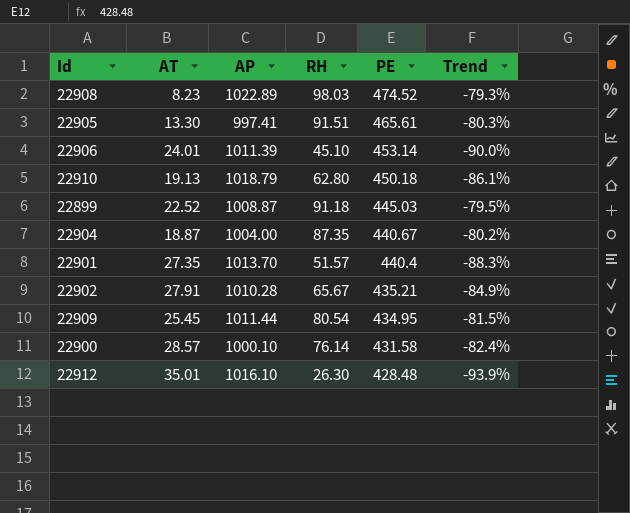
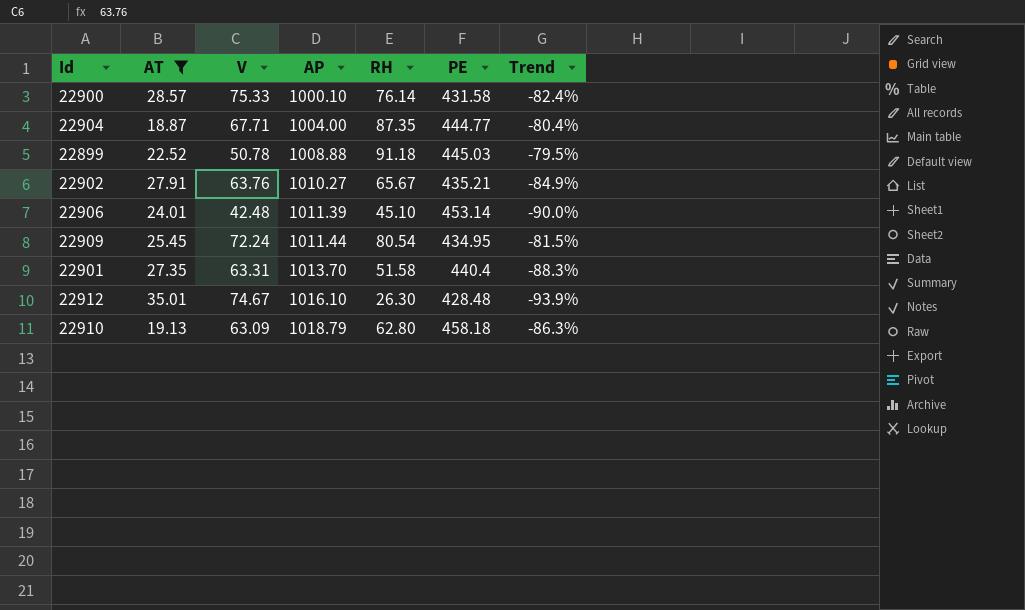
filter: none -> AT >= 18.87
row order: PE descending -> AP ascending
column V | position: none -> 3
22904 | PE: 440.67 -> 444.77
22904 | Trend: -80.2% -> -80.4%
22899 | AP: 1008.87 -> 1008.88
22902 | AP: 1010.28 -> 1010.27
22901 | RH: 51.57 -> 51.58
22910 | PE: 450.18 -> 458.18
22910 | Trend: -86.1% -> -86.3%

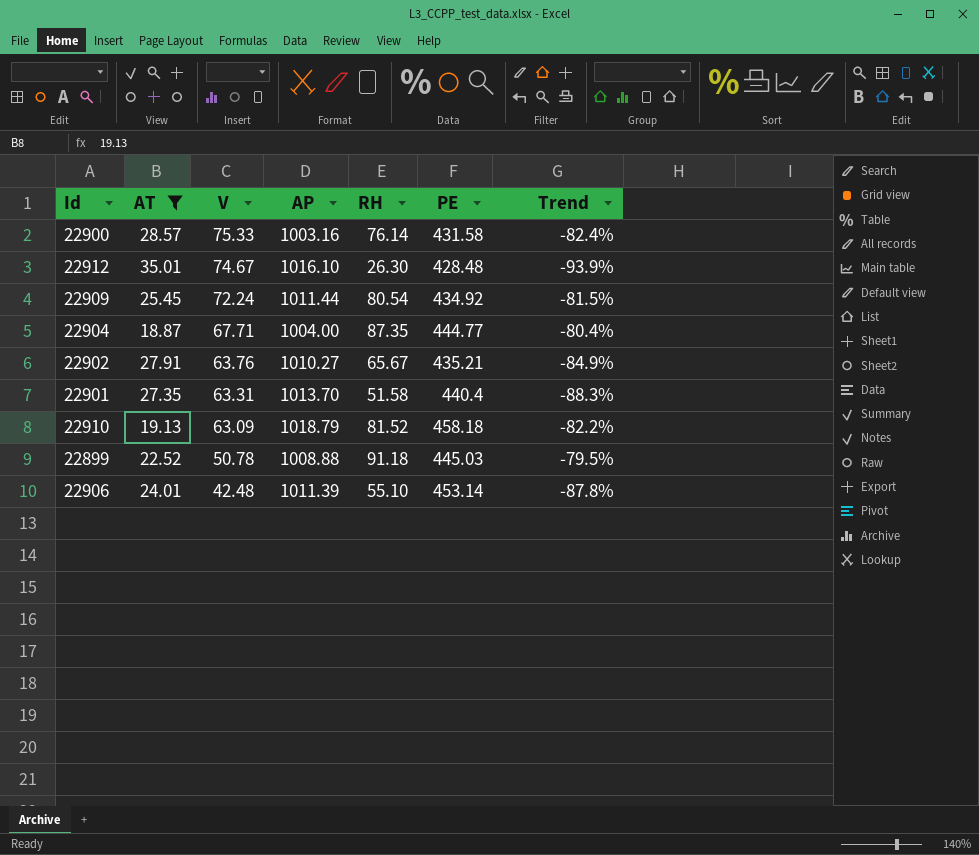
row order: AP ascending -> V descending
22900 | AP: 1000.10 -> 1003.16
22909 | PE: 434.95 -> 434.92
22910 | RH: 62.80 -> 81.52
22910 | Trend: -86.3% -> -82.2%
22906 | RH: 45.10 -> 55.10
22906 | Trend: -90.0% -> -87.8%

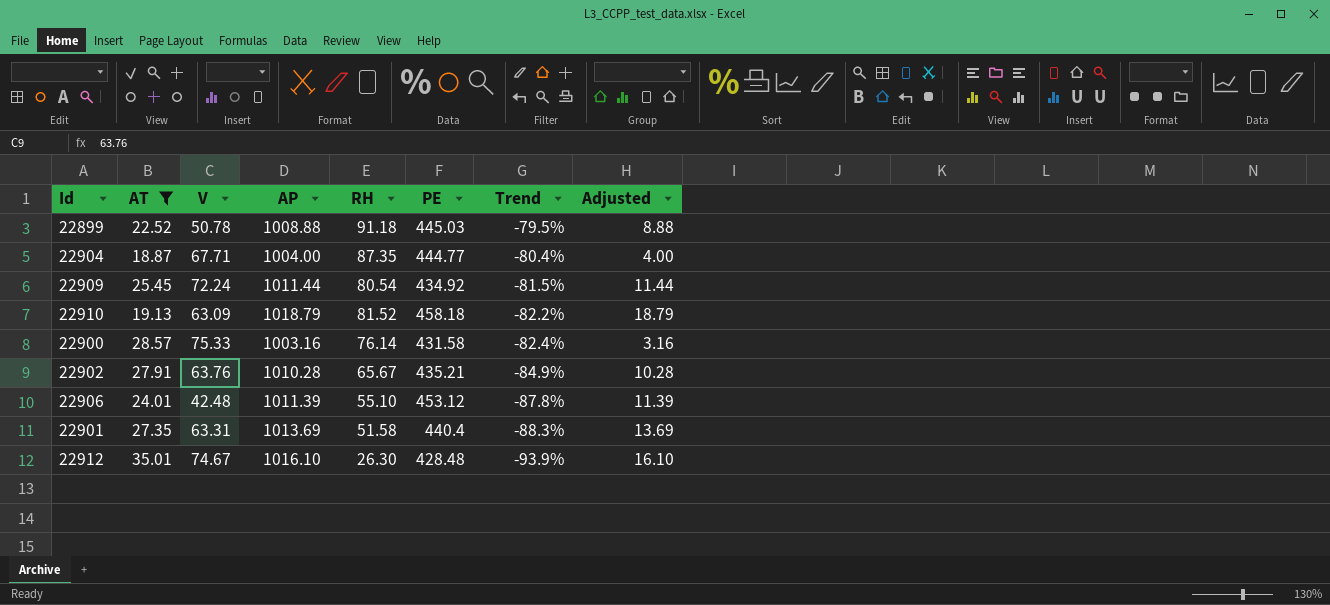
row order: V descending -> Trend descending
column Adjusted | formula: none -> [AP] - 1000
22902 | AP: 1010.27 -> 1010.28
22906 | PE: 453.14 -> 453.12
22901 | AP: 1013.70 -> 1013.69

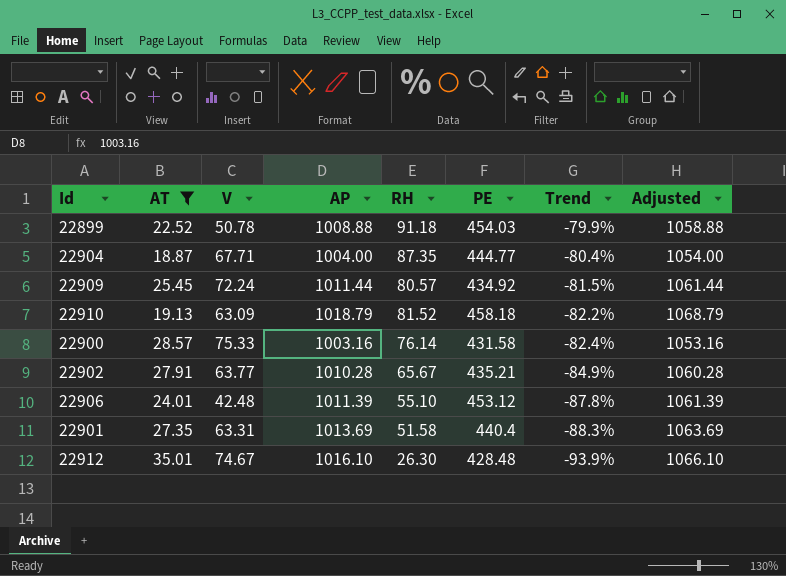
column Adjusted | formula: [AP] - 1000 -> [AP] + 50
22899 | PE: 445.03 -> 454.03
22899 | Trend: -79.5% -> -79.9%
22909 | RH: 80.54 -> 80.57
22902 | V: 63.76 -> 63.77

